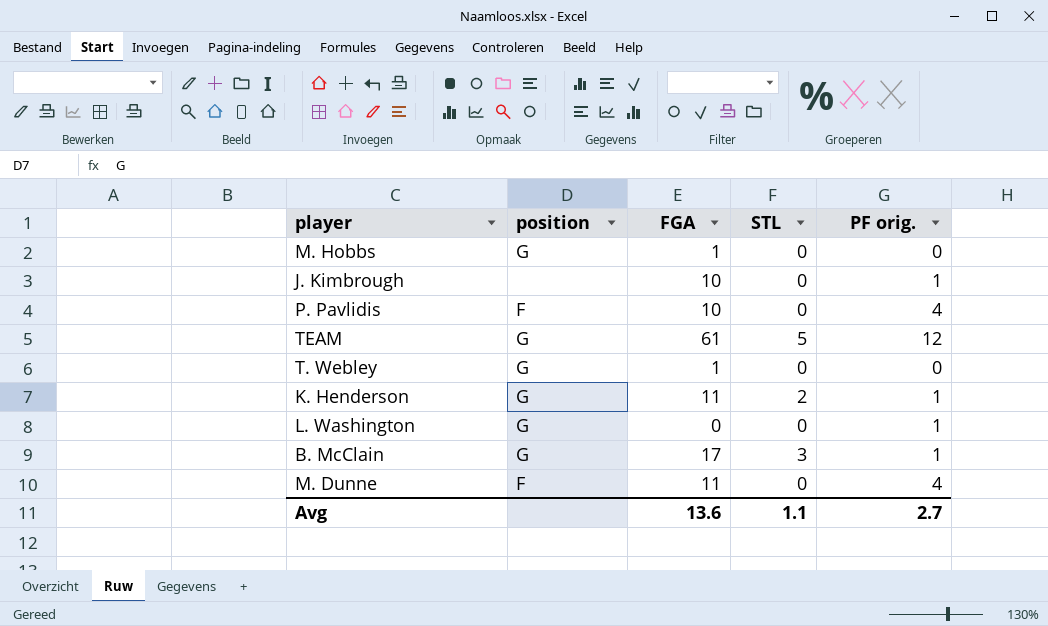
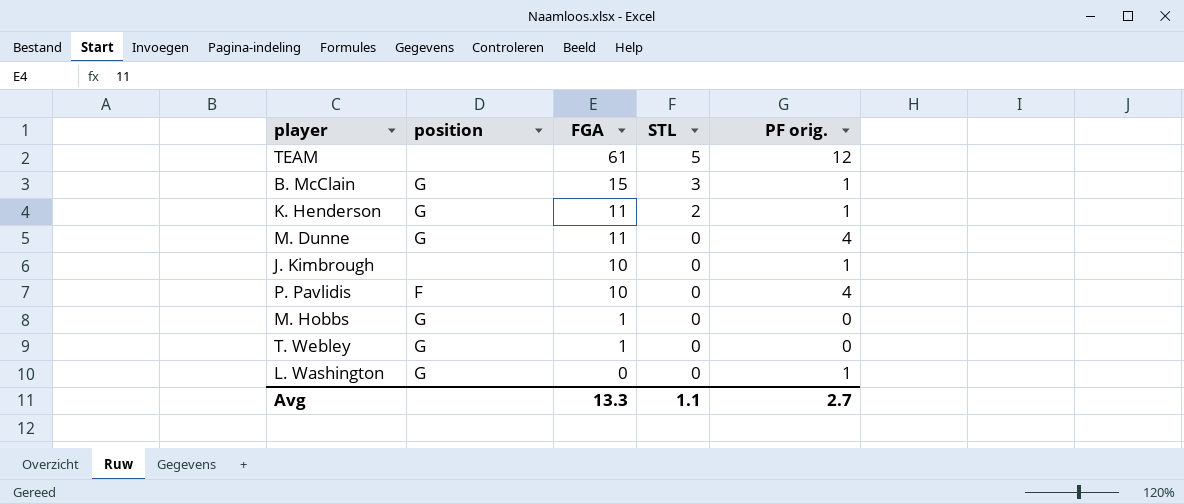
row order: none -> FGA descending
TEAM | position: G -> none
B. McClain | FGA: 17 -> 15
M. Dunne | position: F -> G
Avg | FGA: 13.6 -> 13.3

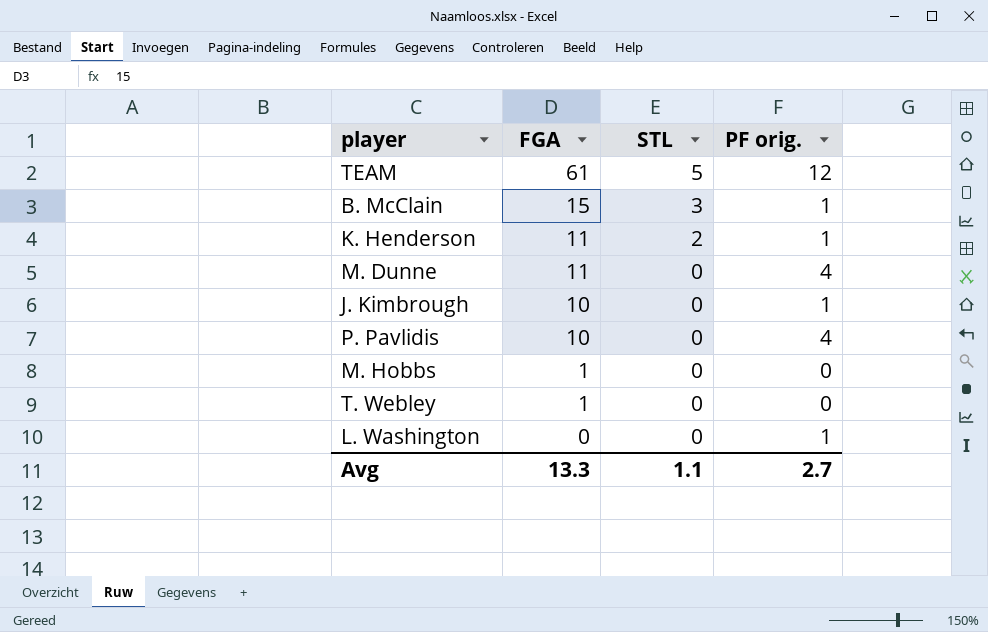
column position | position: 2 -> none

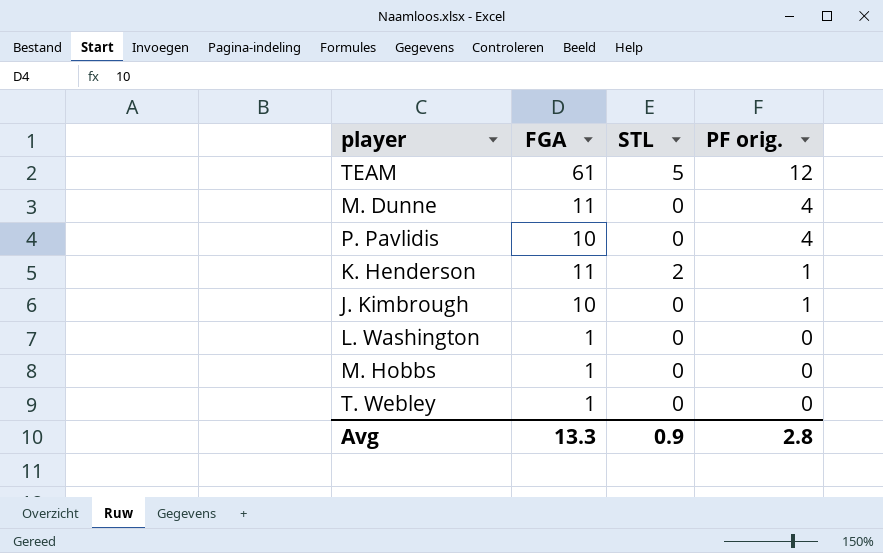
row order: FGA descending -> PF orig. descending
row B. McClain: 15 | 3 | 1 -> none
L. Washington | FGA: 0 -> 1
L. Washington | PF orig.: 1 -> 0
Avg | STL: 1.1 -> 0.9
Avg | PF orig.: 2.7 -> 2.8

